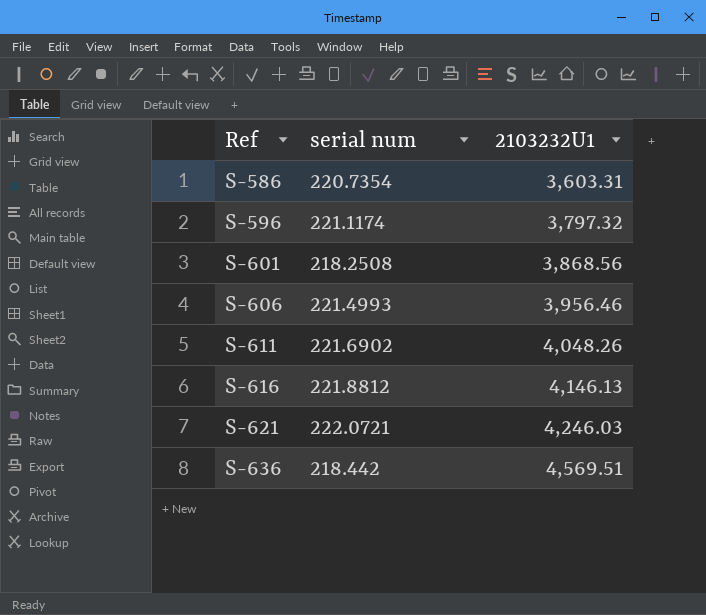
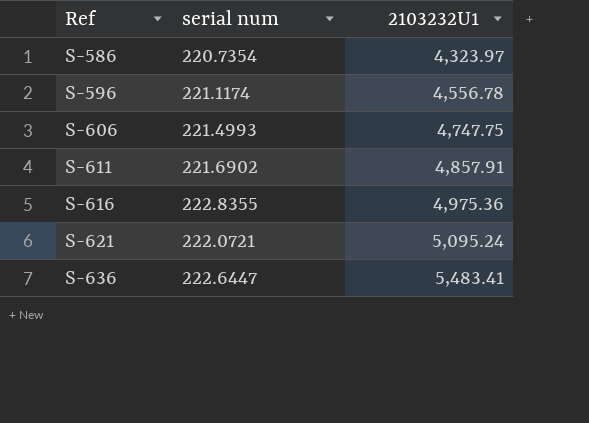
row S-601: 218.2508 | 3,868.56 -> none
S-586 | 2103232U1: 3,603.31 -> 4,323.97
S-596 | 2103232U1: 3,797.32 -> 4,556.78
S-606 | 2103232U1: 3,956.46 -> 4,747.75
S-611 | 2103232U1: 4,048.26 -> 4,857.91
S-616 | serial num: 221.8812 -> 222.8355
S-616 | 2103232U1: 4,146.13 -> 4,975.36
S-621 | 2103232U1: 4,246.03 -> 5,095.24
S-636 | serial num: 218.442 -> 222.6447
S-636 | 2103232U1: 4,569.51 -> 5,483.41

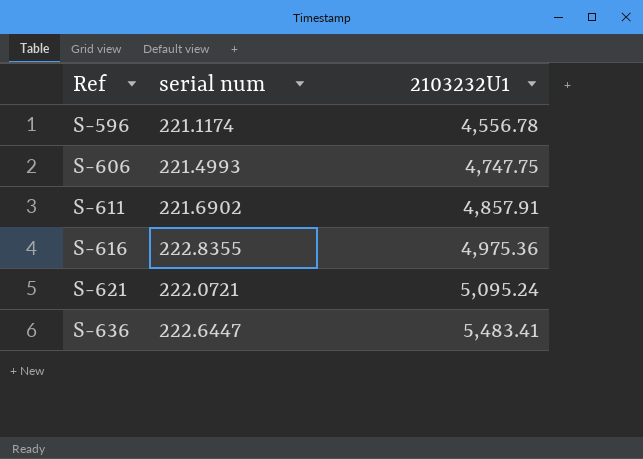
row S-586: 220.7354 | 4,323.97 -> none

